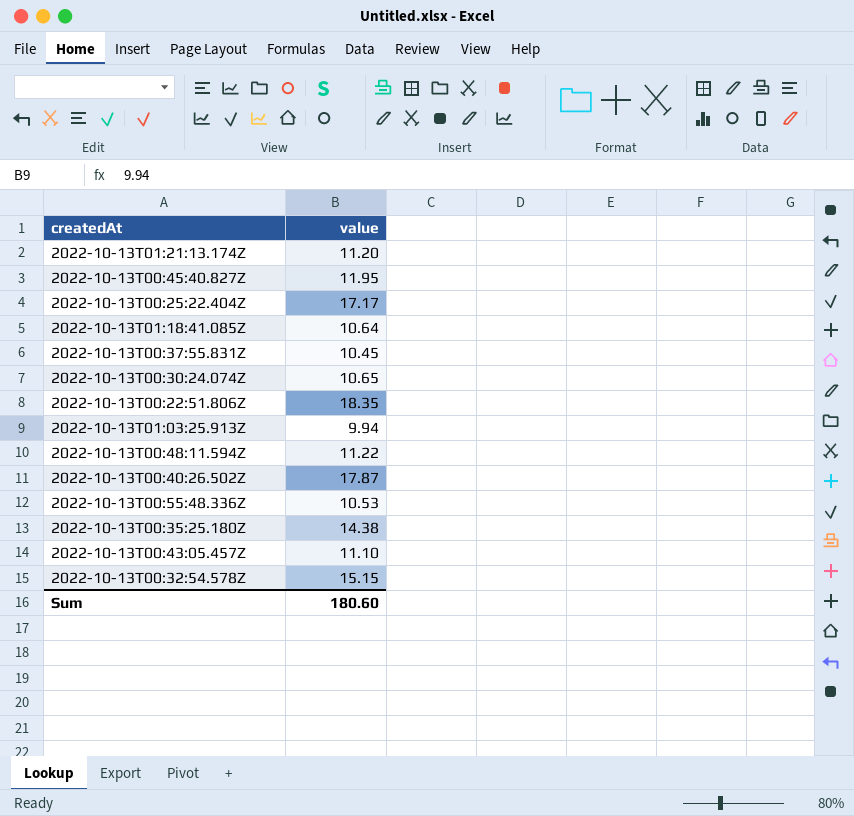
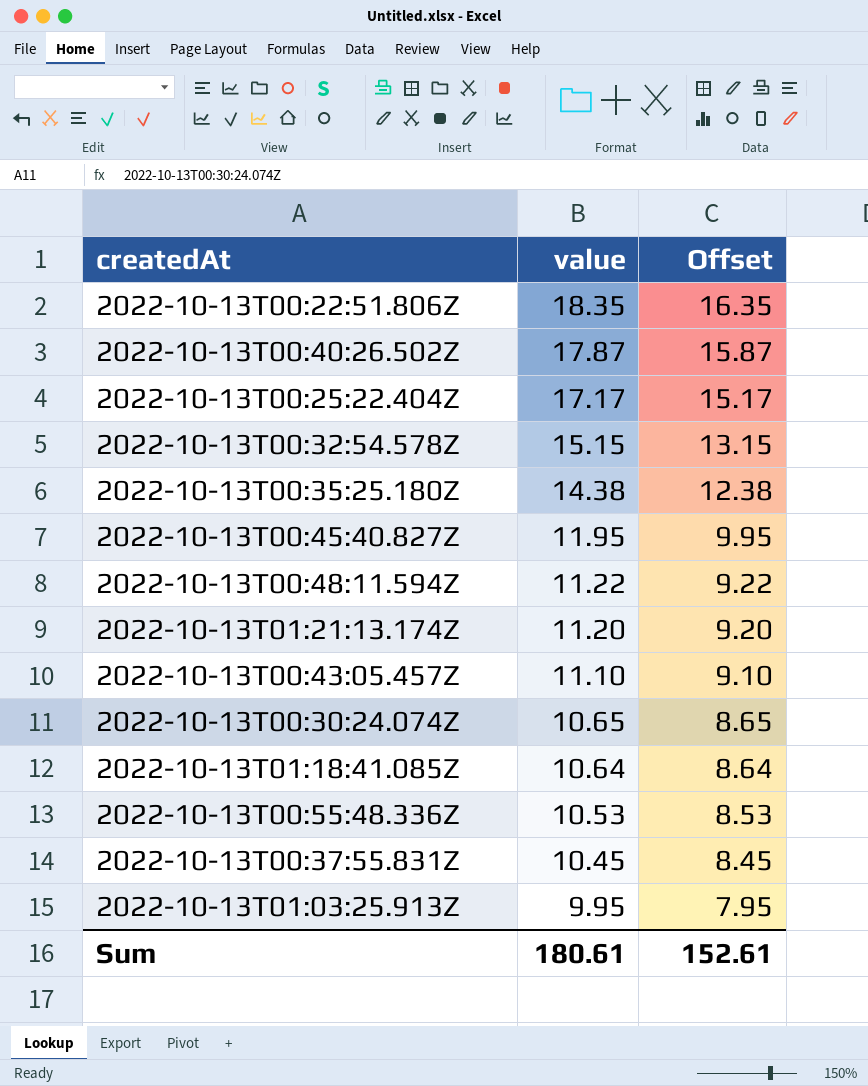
row order: none -> value descending
column Offset | formula: none -> [value] - 2
2022-10-13T01:03:25.913Z | value: 9.94 -> 9.95
Sum | value: 180.60 -> 180.61

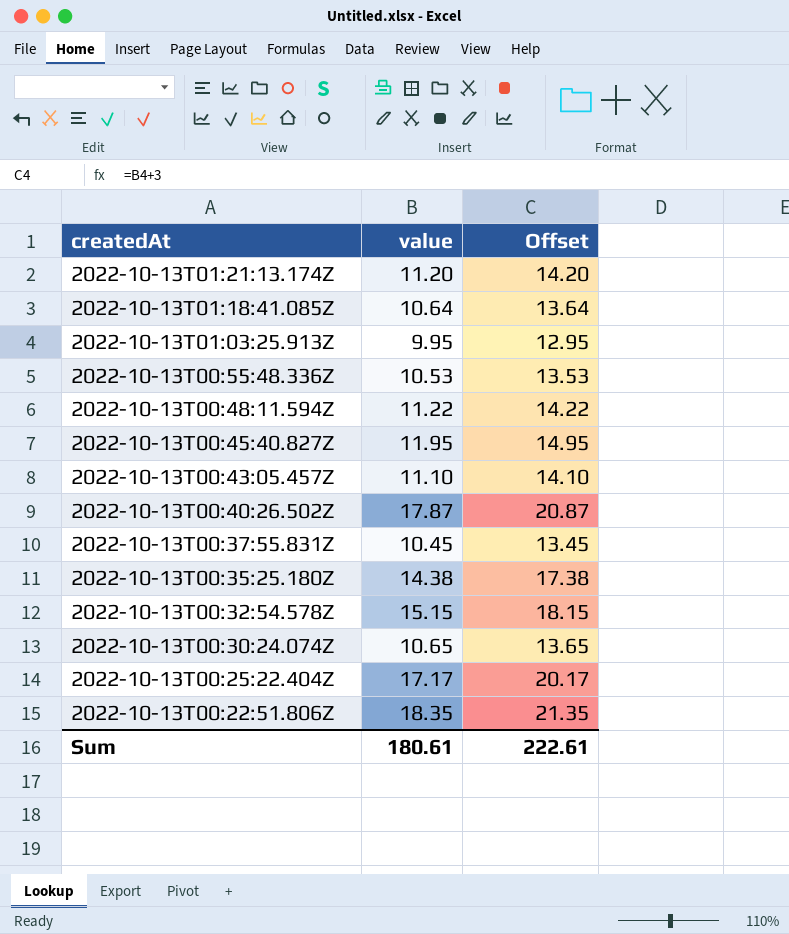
row order: value descending -> createdAt descending
column Offset | formula: [value] - 2 -> [value] + 3
Sum | Offset: 152.61 -> 222.61

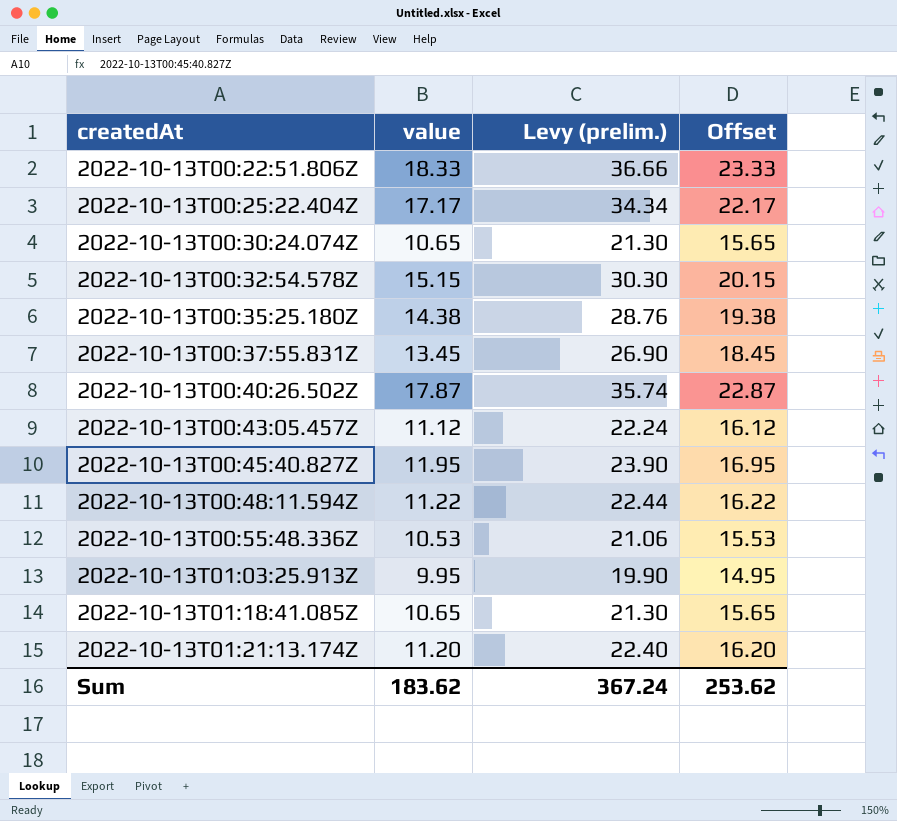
row order: createdAt descending -> createdAt ascending
column Levy (prelim.) | formula: none -> [value] * 2
column Offset | formula: [value] + 3 -> [value] + 5
2022-10-13T00:22:51.806Z | value: 18.35 -> 18.33
2022-10-13T00:37:55.831Z | value: 10.45 -> 13.45
2022-10-13T00:43:05.457Z | value: 11.10 -> 11.12
2022-10-13T01:18:41.085Z | value: 10.64 -> 10.65
Sum | value: 180.61 -> 183.62
Sum | Offset: 222.61 -> 253.62

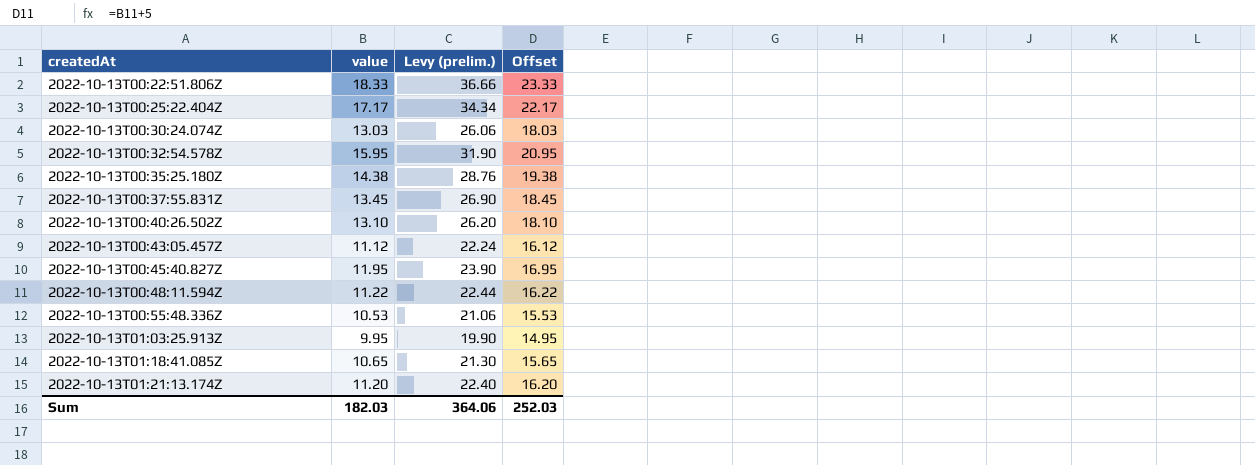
2022-10-13T00:30:24.074Z | value: 10.65 -> 13.03
2022-10-13T00:30:24.074Z | Levy (prelim.): 21.30 -> 26.06
2022-10-13T00:30:24.074Z | Offset: 15.65 -> 18.03
2022-10-13T00:32:54.578Z | value: 15.15 -> 15.95
2022-10-13T00:32:54.578Z | Levy (prelim.): 30.30 -> 31.90
2022-10-13T00:32:54.578Z | Offset: 20.15 -> 20.95
2022-10-13T00:40:26.502Z | value: 17.87 -> 13.10
2022-10-13T00:40:26.502Z | Levy (prelim.): 35.74 -> 26.20
2022-10-13T00:40:26.502Z | Offset: 22.87 -> 18.10
Sum | value: 183.62 -> 182.03
Sum | Levy (prelim.): 367.24 -> 364.06
Sum | Offset: 253.62 -> 252.03

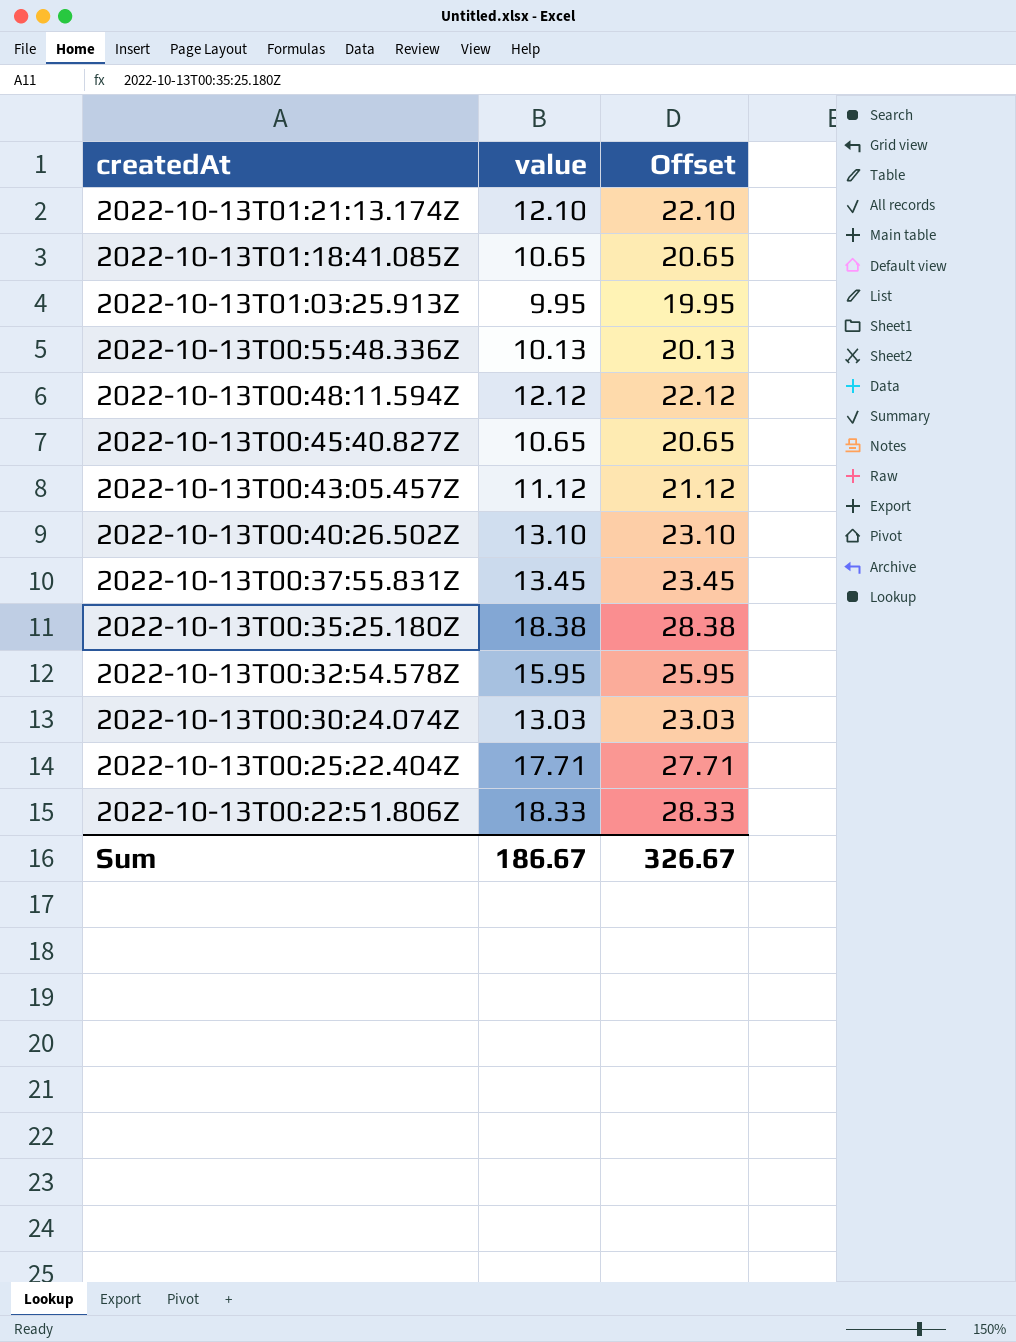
row order: createdAt ascending -> createdAt descending
column Levy (prelim.) | formula: [value] * 2 -> none
column Offset | formula: [value] + 5 -> [value] + 10
2022-10-13T01:21:13.174Z | value: 11.20 -> 12.10
2022-10-13T00:55:48.336Z | value: 10.53 -> 10.13
2022-10-13T00:48:11.594Z | value: 11.22 -> 12.12
2022-10-13T00:45:40.827Z | value: 11.95 -> 10.65
2022-10-13T00:35:25.180Z | value: 14.38 -> 18.38
2022-10-13T00:25:22.404Z | value: 17.17 -> 17.71
Sum | value: 182.03 -> 186.67
Sum | Offset: 252.03 -> 326.67

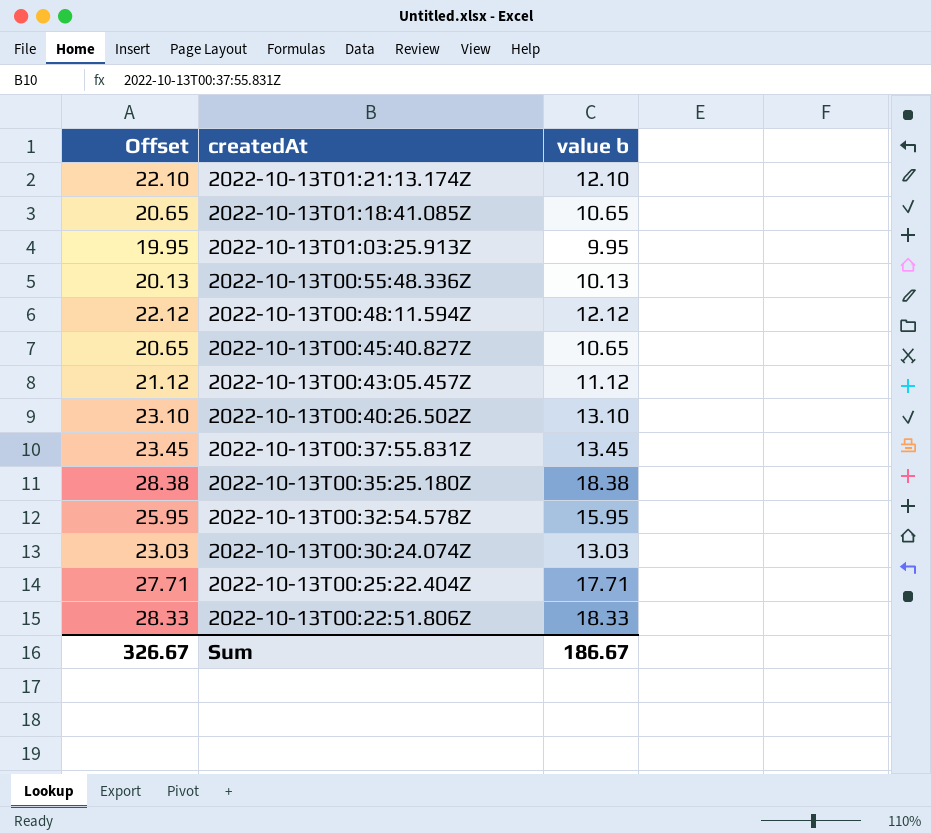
column Offset | position: 3 -> 1
column name: value -> value b

